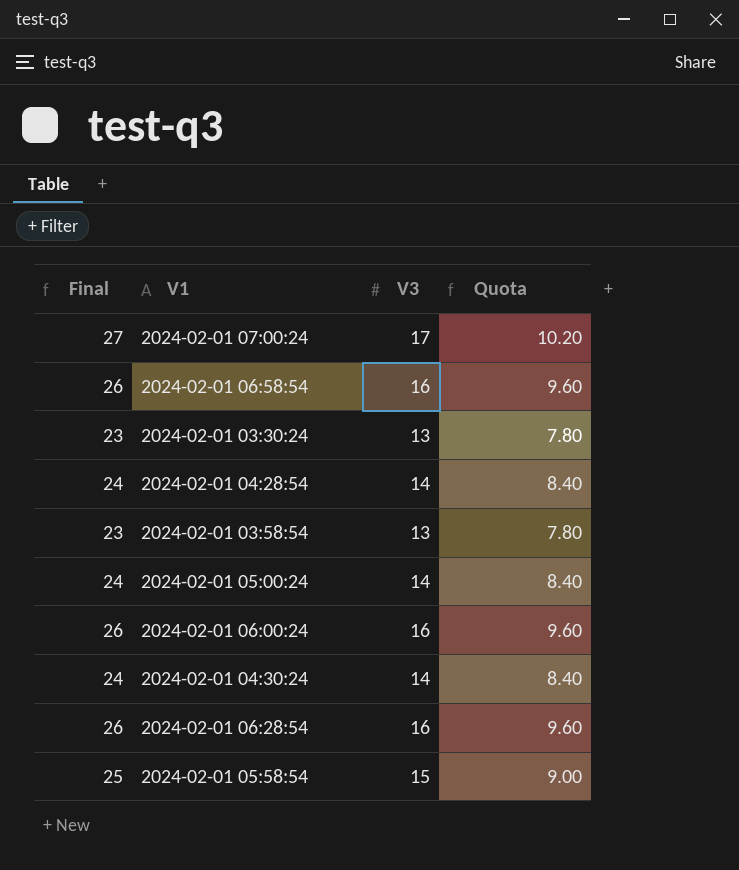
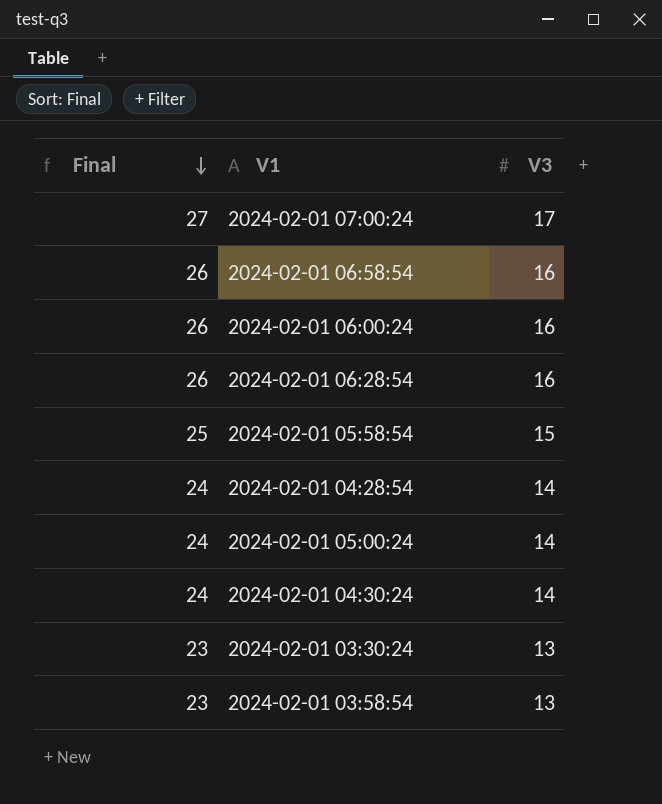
row order: none -> Final descending
column Quota | formula: [V3] * 0.6 -> none

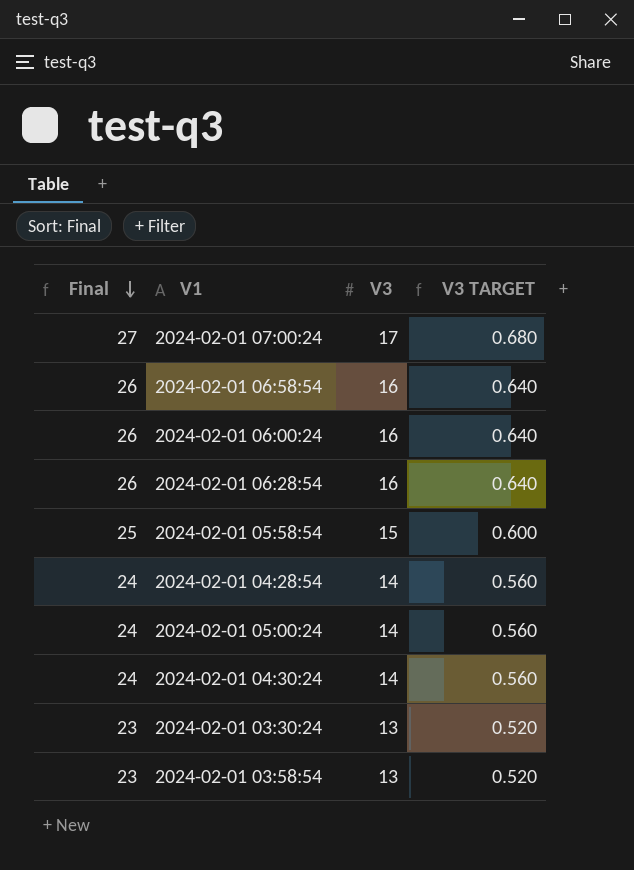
column V3 TARGET | formula: none -> [V3] * 0.04

